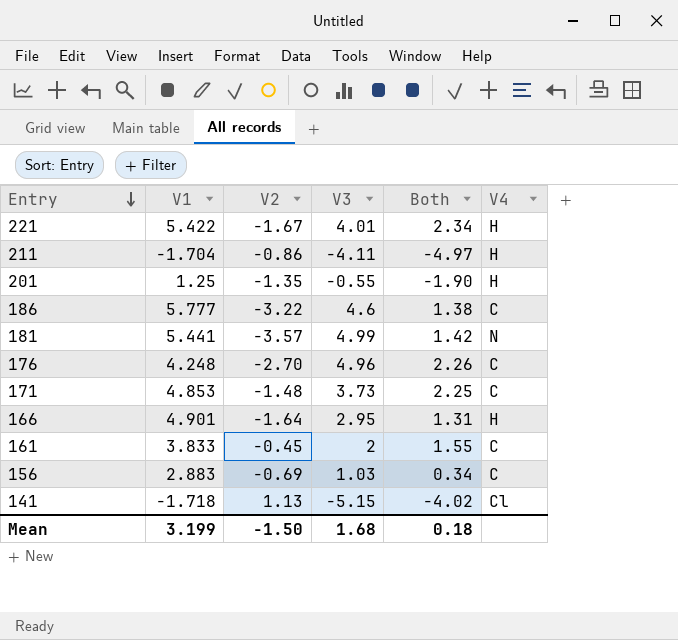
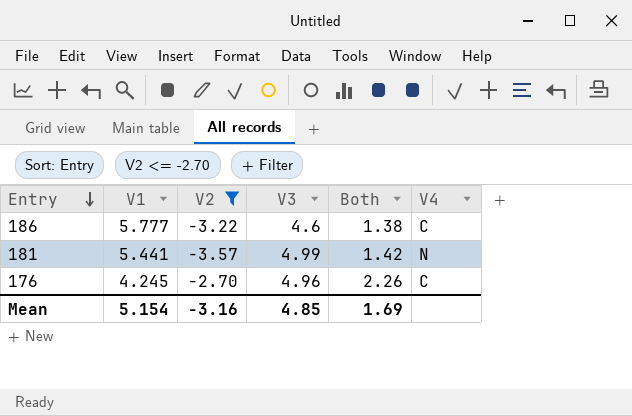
filter: none -> V2 <= -2.70
176 | V1: 4.248 -> 4.245
Mean | V1: 3.199 -> 5.154
Mean | V2: -1.50 -> -3.16
Mean | V3: 1.68 -> 4.85
Mean | Both: 0.18 -> 1.69

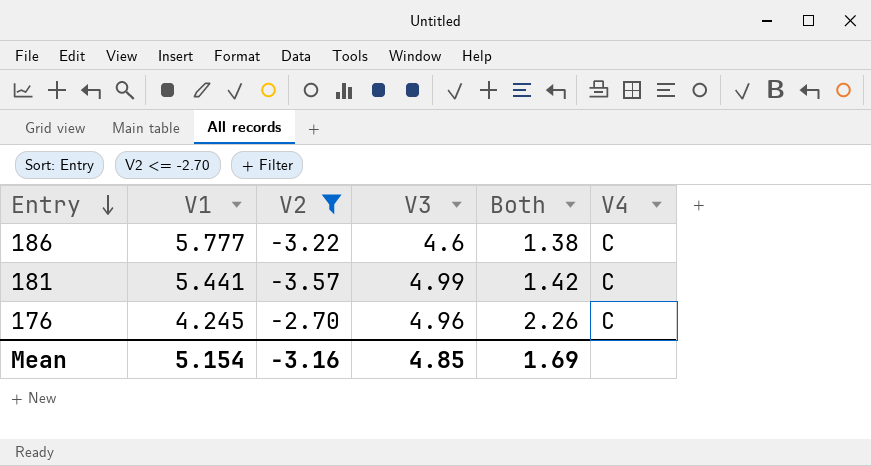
181 | V4: N -> C

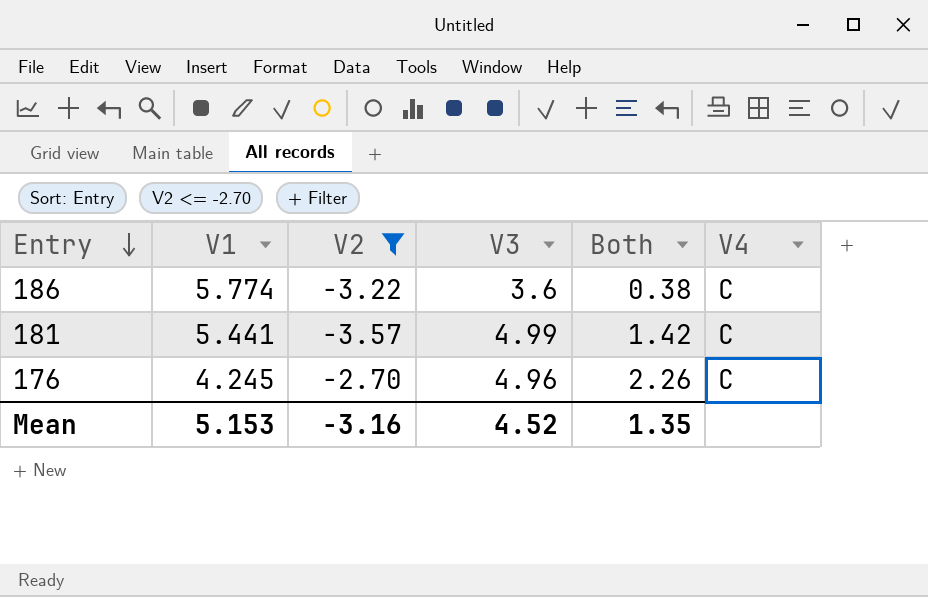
186 | V1: 5.777 -> 5.774
186 | V3: 4.6 -> 3.6
186 | Both: 1.38 -> 0.38
Mean | V1: 5.154 -> 5.153
Mean | V3: 4.85 -> 4.52
Mean | Both: 1.69 -> 1.35

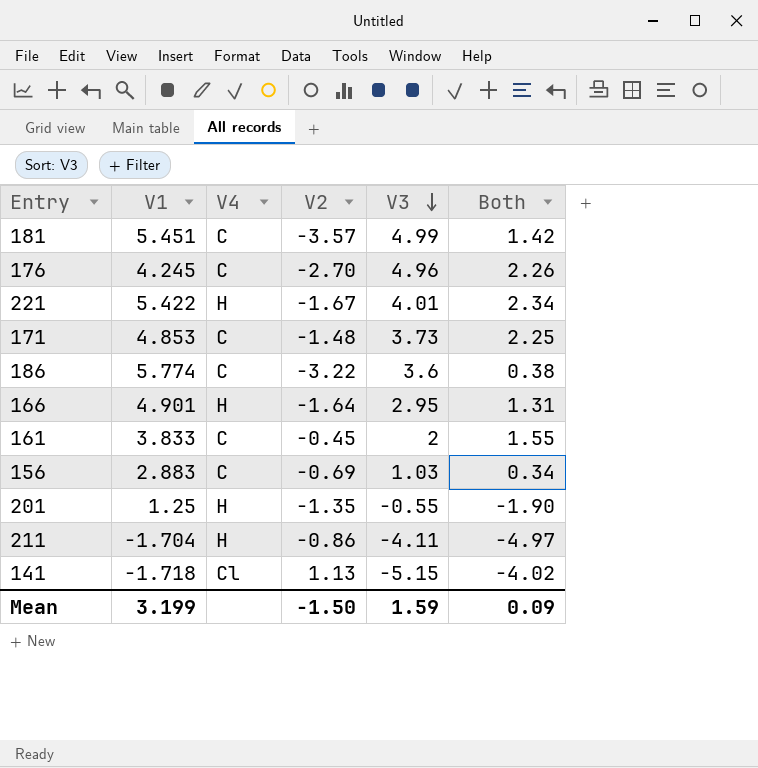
filter: V2 <= -2.70 -> none
row order: Entry descending -> V3 descending
column V4 | position: 6 -> 3
181 | V1: 5.441 -> 5.451
Mean | V1: 5.153 -> 3.199
Mean | V2: -3.16 -> -1.50
Mean | V3: 4.52 -> 1.59
Mean | Both: 1.35 -> 0.09

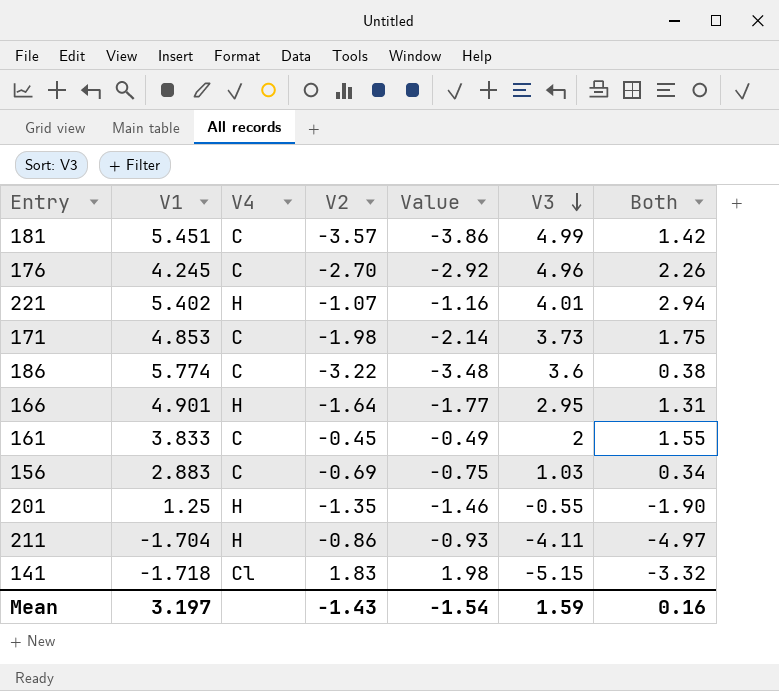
column Value | formula: none -> [V2] * 1.08
221 | V1: 5.422 -> 5.402
221 | V2: -1.67 -> -1.07
221 | Both: 2.34 -> 2.94
171 | V2: -1.48 -> -1.98
171 | Both: 2.25 -> 1.75
141 | V2: 1.13 -> 1.83
141 | Both: -4.02 -> -3.32
Mean | V1: 3.199 -> 3.197
Mean | V2: -1.50 -> -1.43
Mean | Both: 0.09 -> 0.16

